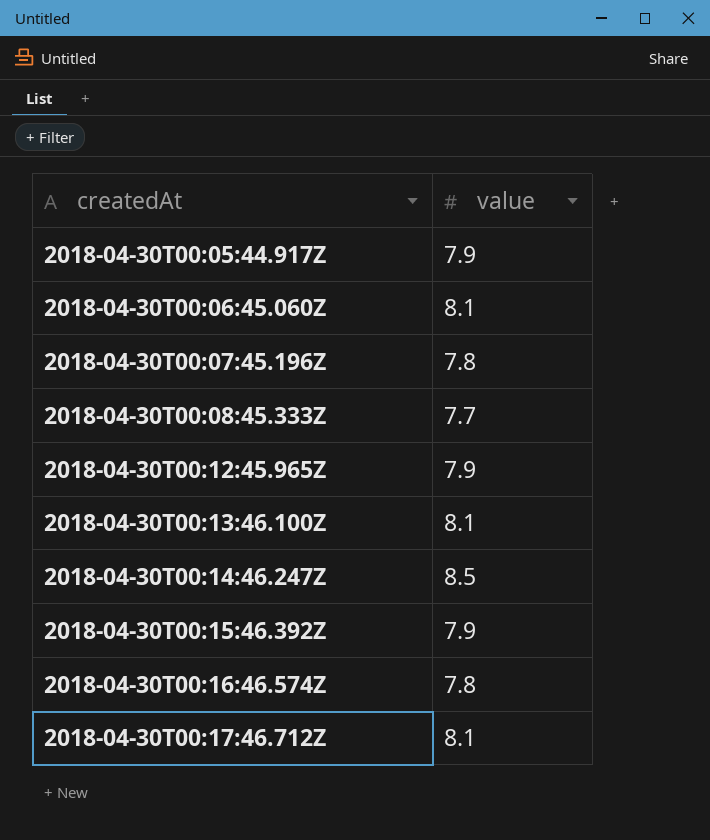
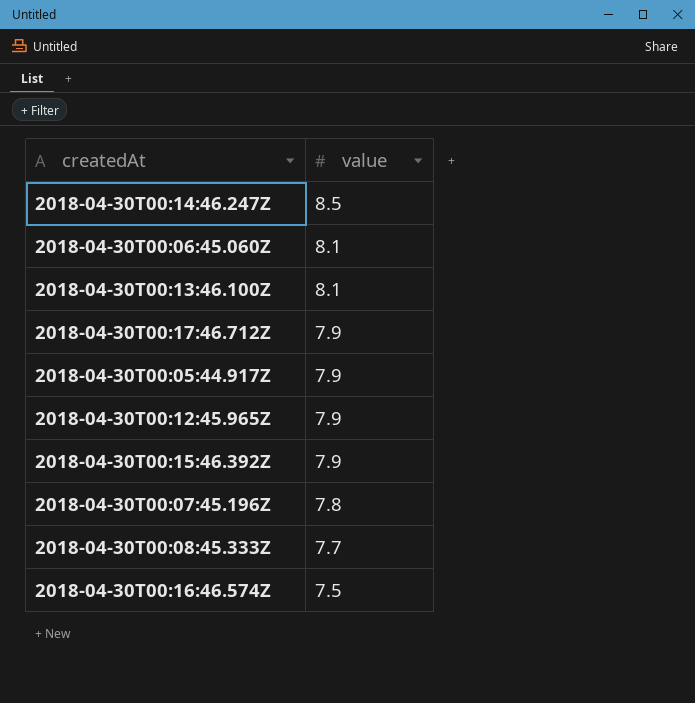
row order: createdAt ascending -> value descending
2018-04-30T00:17:46.712Z | value: 8.1 -> 7.9
2018-04-30T00:16:46.574Z | value: 7.8 -> 7.5

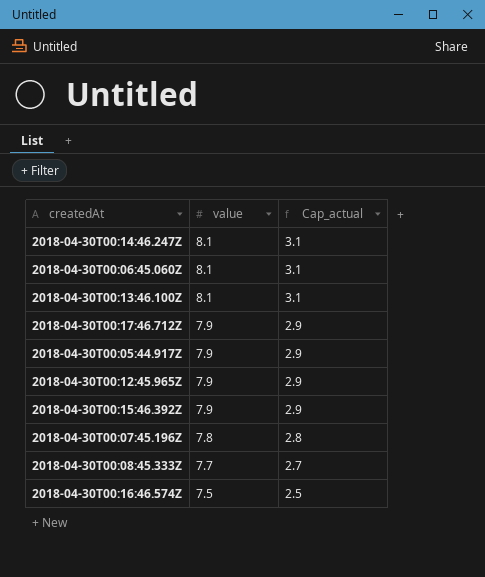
column Cap_actual | formula: none -> [value] - 5
2018-04-30T00:14:46.247Z | value: 8.5 -> 8.1

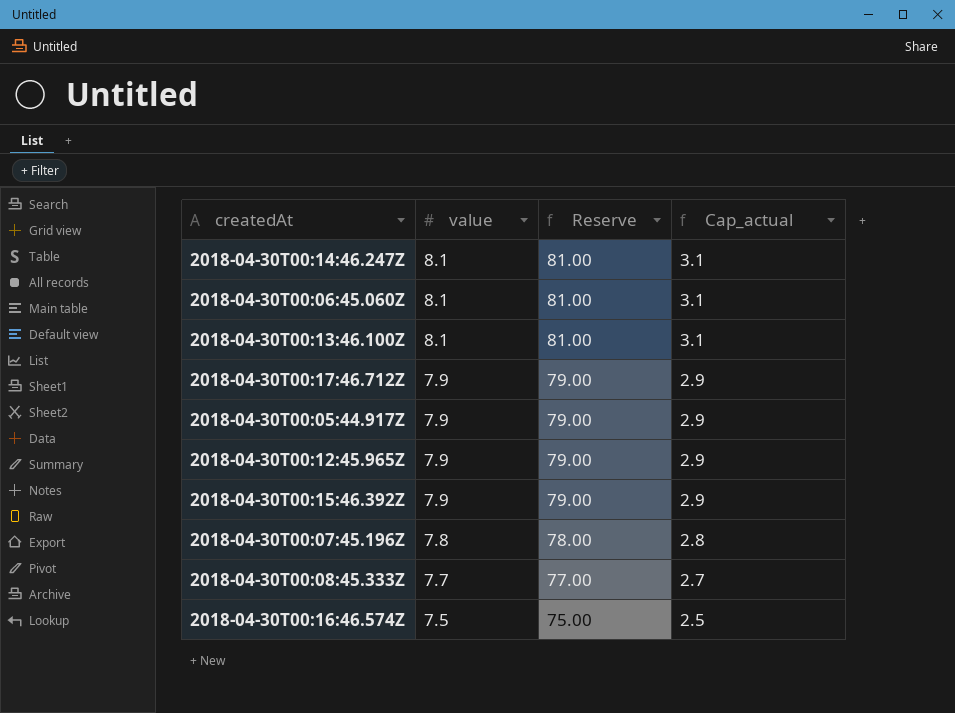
column Reserve | formula: none -> [value] * 10

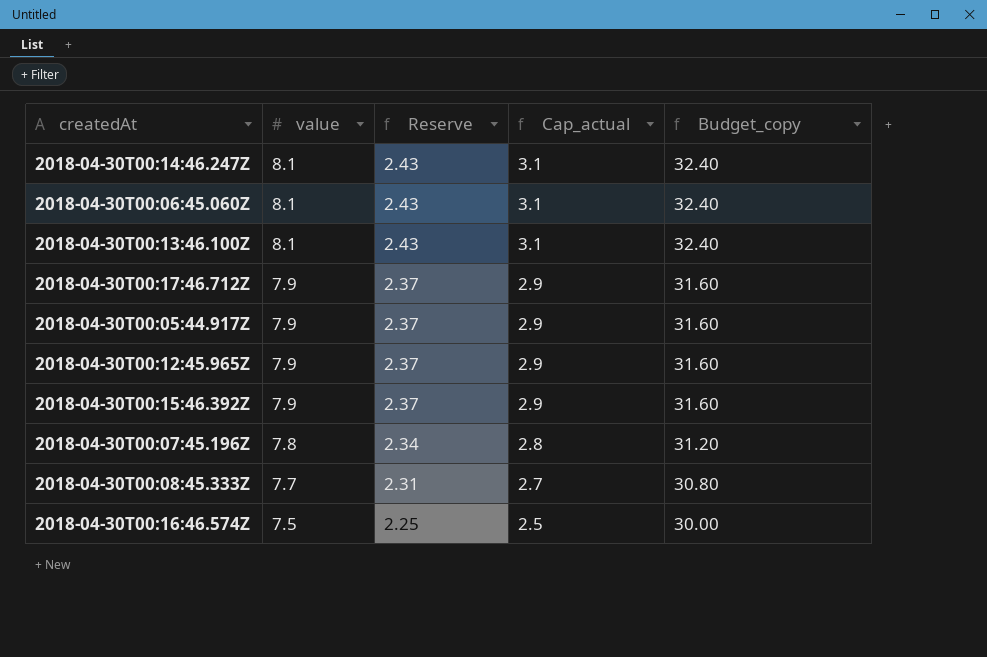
column Reserve | formula: [value] * 10 -> [value] * 0.3
column Budget_copy | formula: none -> [value] * 4

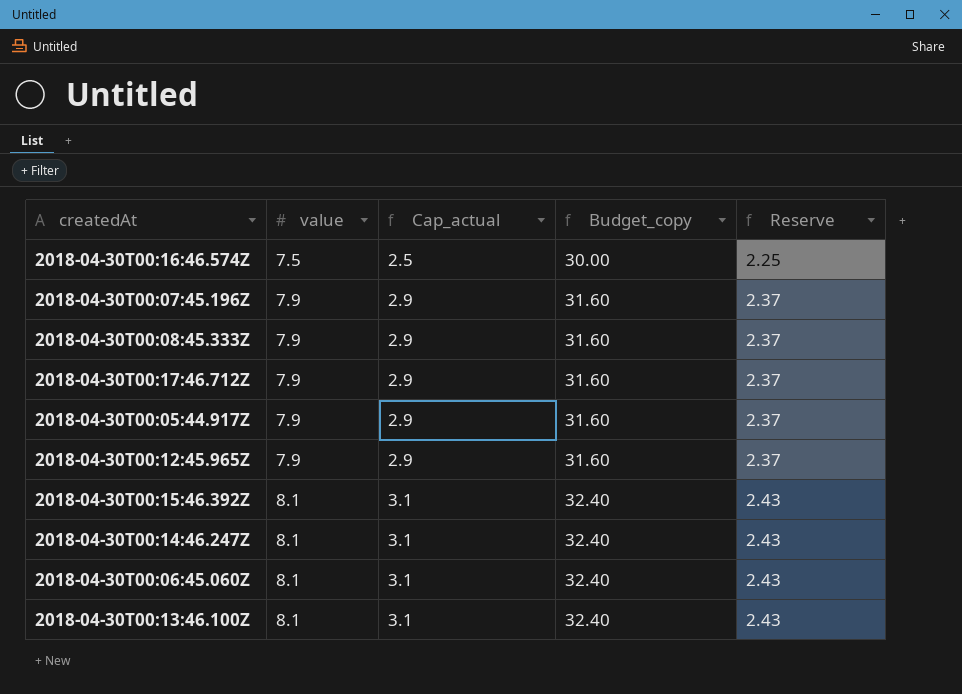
row order: value descending -> value ascending
column Reserve | position: 3 -> 5
2018-04-30T00:07:45.196Z | value: 7.8 -> 7.9
2018-04-30T00:07:45.196Z | Cap_actual: 2.8 -> 2.9
2018-04-30T00:07:45.196Z | Budget_copy: 31.20 -> 31.60
2018-04-30T00:07:45.196Z | Reserve: 2.34 -> 2.37
2018-04-30T00:08:45.333Z | value: 7.7 -> 7.9
2018-04-30T00:08:45.333Z | Cap_actual: 2.7 -> 2.9
2018-04-30T00:08:45.333Z | Budget_copy: 30.80 -> 31.60
2018-04-30T00:08:45.333Z | Reserve: 2.31 -> 2.37
2018-04-30T00:15:46.392Z | value: 7.9 -> 8.1
2018-04-30T00:15:46.392Z | Cap_actual: 2.9 -> 3.1
2018-04-30T00:15:46.392Z | Budget_copy: 31.60 -> 32.40
2018-04-30T00:15:46.392Z | Reserve: 2.37 -> 2.43

